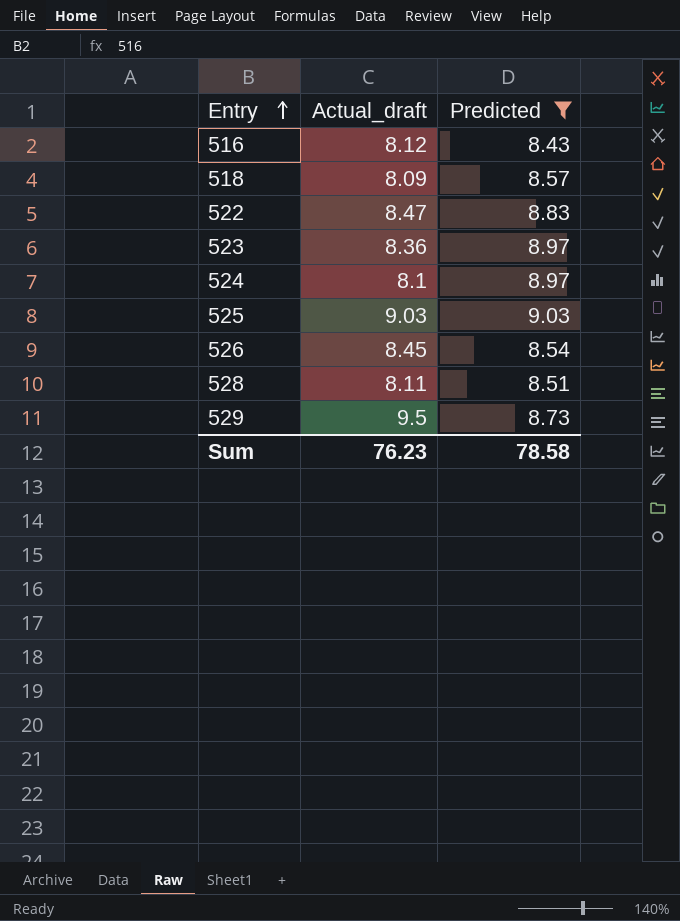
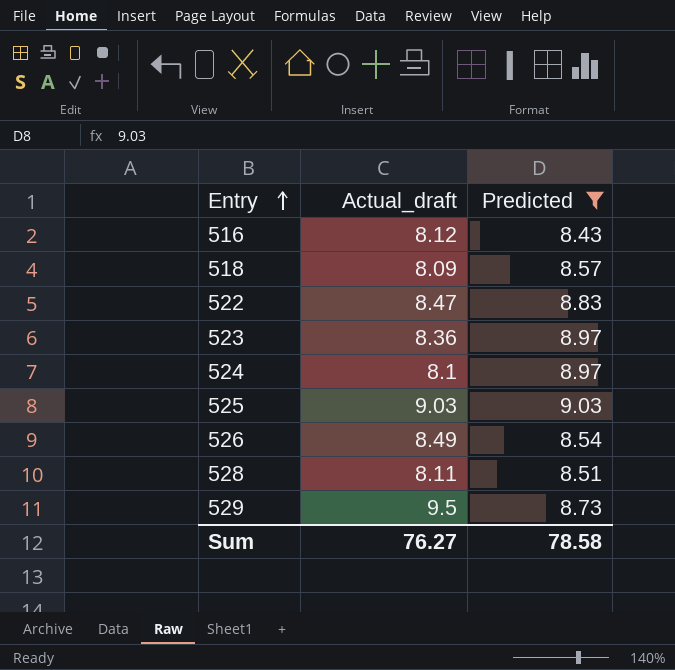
526 | Actual_draft: 8.45 -> 8.49
Sum | Actual_draft: 76.23 -> 76.27

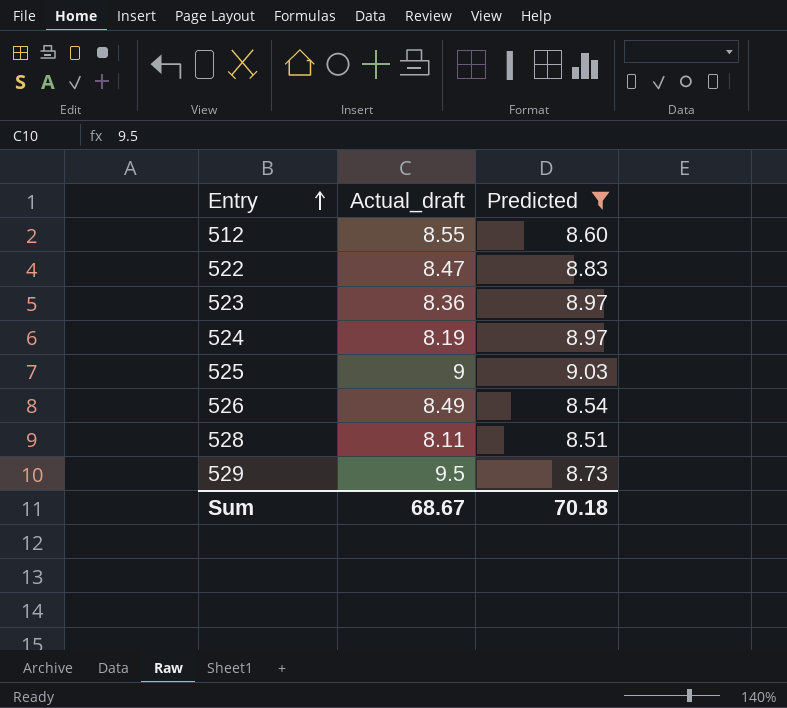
row 516: 8.12 | 8.43 -> none
row 518: 8.09 | 8.57 -> none
row 512: none -> 8.55 | 8.60
524 | Actual_draft: 8.1 -> 8.19
525 | Actual_draft: 9.03 -> 9
Sum | Actual_draft: 76.27 -> 68.67
Sum | Predicted: 78.58 -> 70.18

